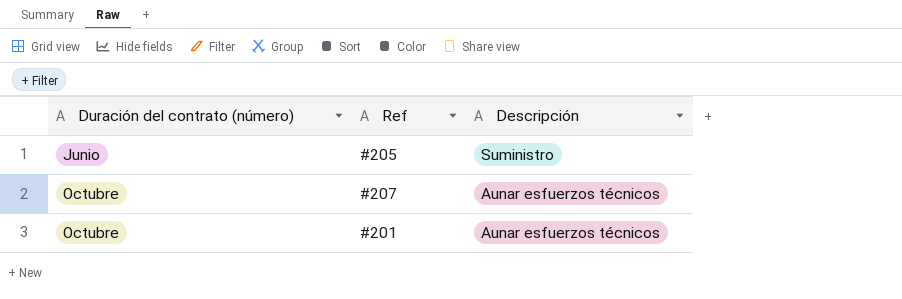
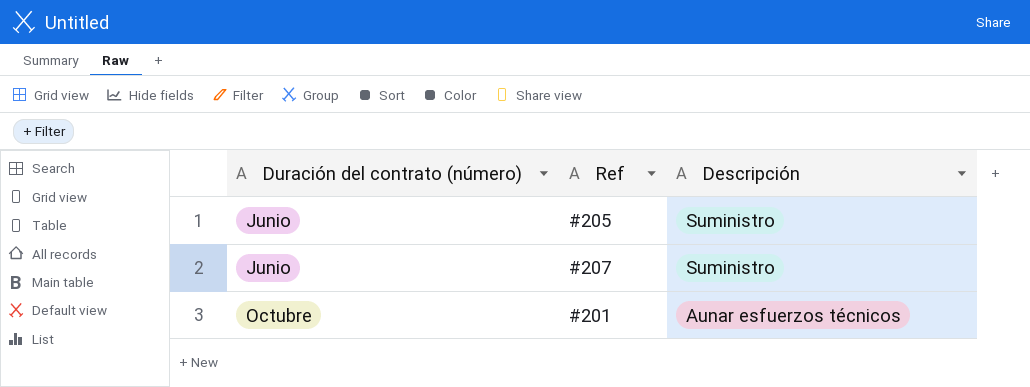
#207 | Duración del contrato (número): Octubre -> Junio
#207 | Descripción: Aunar esfuerzos técnicos -> Suministro

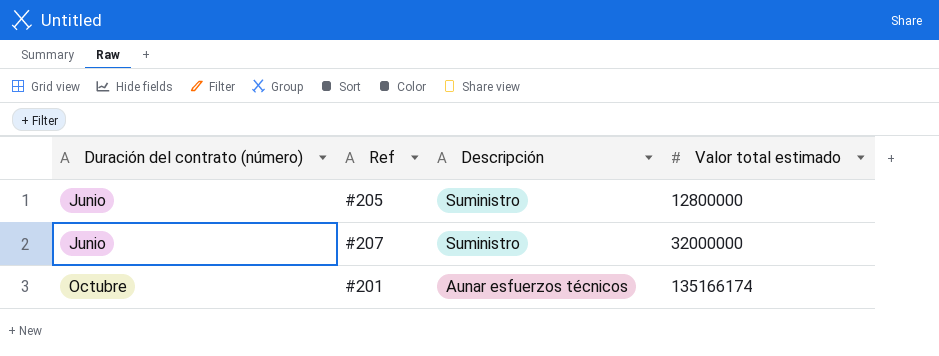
column Valor total estimado | position: none -> 4

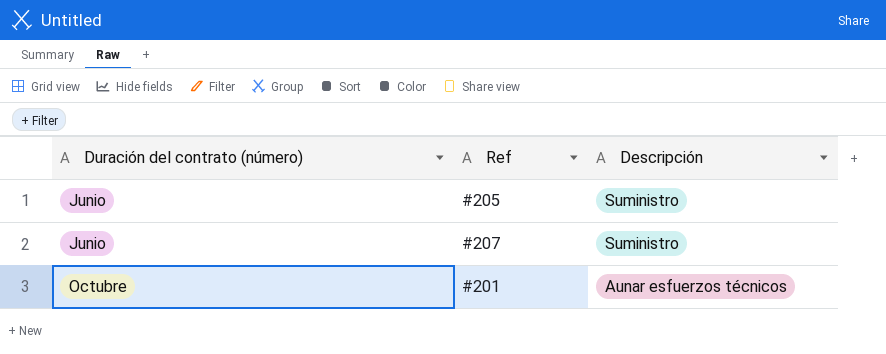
column Valor total estimado | position: 4 -> none

